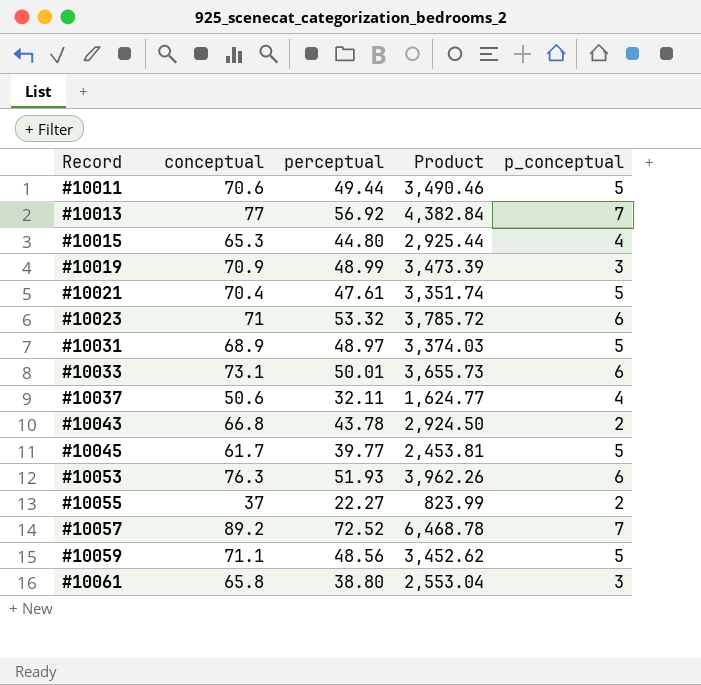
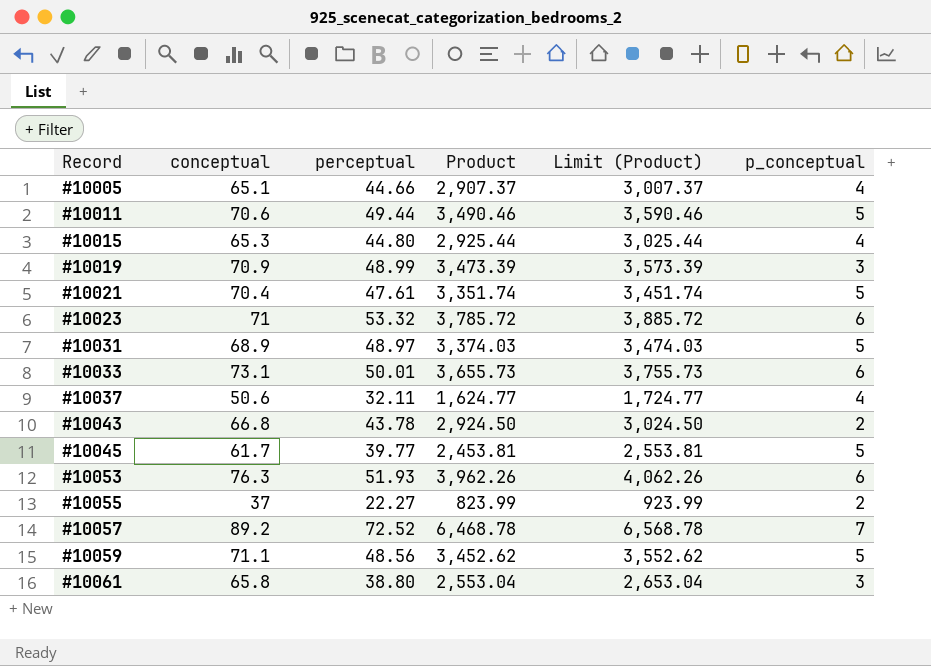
column Limit (Product) | formula: none -> [Product] + 100
row #10013: 77 | 56.92 | 4,382.84 | 7 -> none
row #10005: none -> 65.1 | 44.66 | 2,907.37 | 3,007.37 | 4

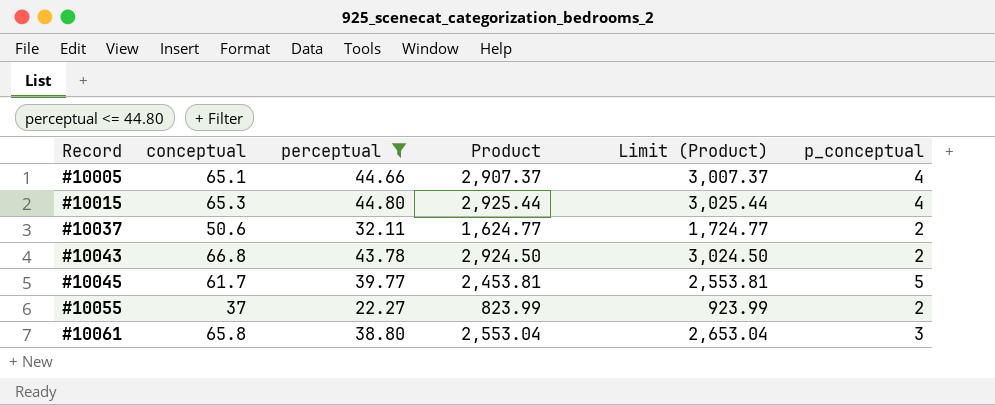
filter: none -> perceptual <= 44.80
#10037 | p_conceptual: 4 -> 2

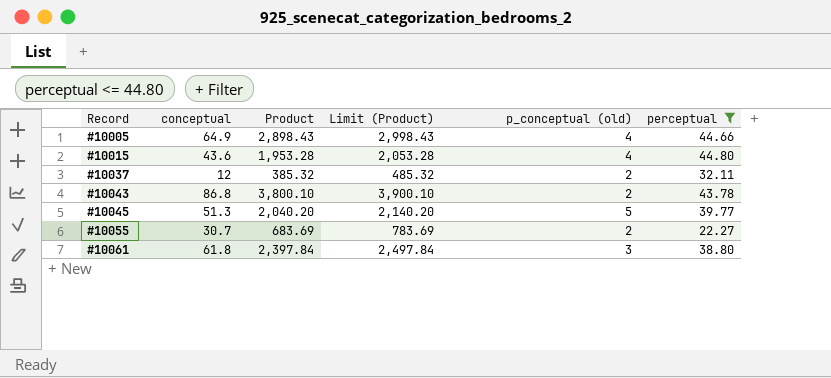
column name: p_conceptual -> p_conceptual (old)
column perceptual | position: 3 -> 6
#10005 | conceptual: 65.1 -> 64.9
#10005 | Product: 2,907.37 -> 2,898.43
#10005 | Limit (Product): 3,007.37 -> 2,998.43
#10015 | conceptual: 65.3 -> 43.6
#10015 | Product: 2,925.44 -> 1,953.28
#10015 | Limit (Product): 3,025.44 -> 2,053.28
#10037 | conceptual: 50.6 -> 12
#10037 | Product: 1,624.77 -> 385.32
#10037 | Limit (Product): 1,724.77 -> 485.32
#10043 | conceptual: 66.8 -> 86.8
#10043 | Product: 2,924.50 -> 3,800.10
#10043 | Limit (Product): 3,024.50 -> 3,900.10
#10045 | conceptual: 61.7 -> 51.3
#10045 | Product: 2,453.81 -> 2,040.20
#10045 | Limit (Product): 2,553.81 -> 2,140.20
#10055 | conceptual: 37 -> 30.7
#10055 | Product: 823.99 -> 683.69
#10055 | Limit (Product): 923.99 -> 783.69
#10061 | conceptual: 65.8 -> 61.8
#10061 | Product: 2,553.04 -> 2,397.84
#10061 | Limit (Product): 2,653.04 -> 2,497.84

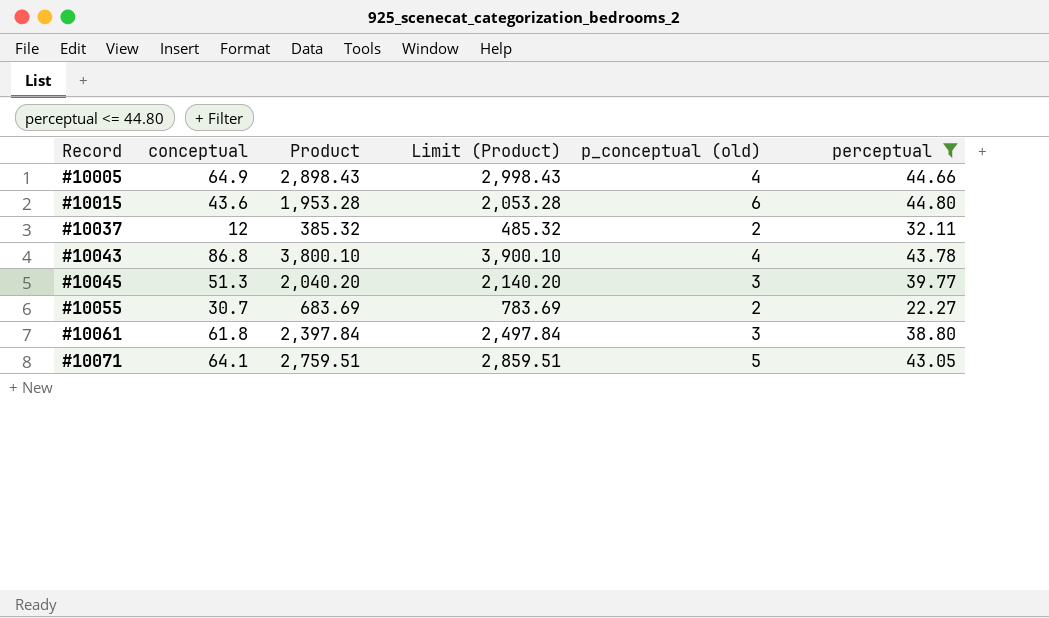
#10015 | p_conceptual (old): 4 -> 6
#10043 | p_conceptual (old): 2 -> 4
#10045 | p_conceptual (old): 5 -> 3
row #10071: none -> 64.1 | 2,759.51 | 2,859.51 | 5 | 43.05

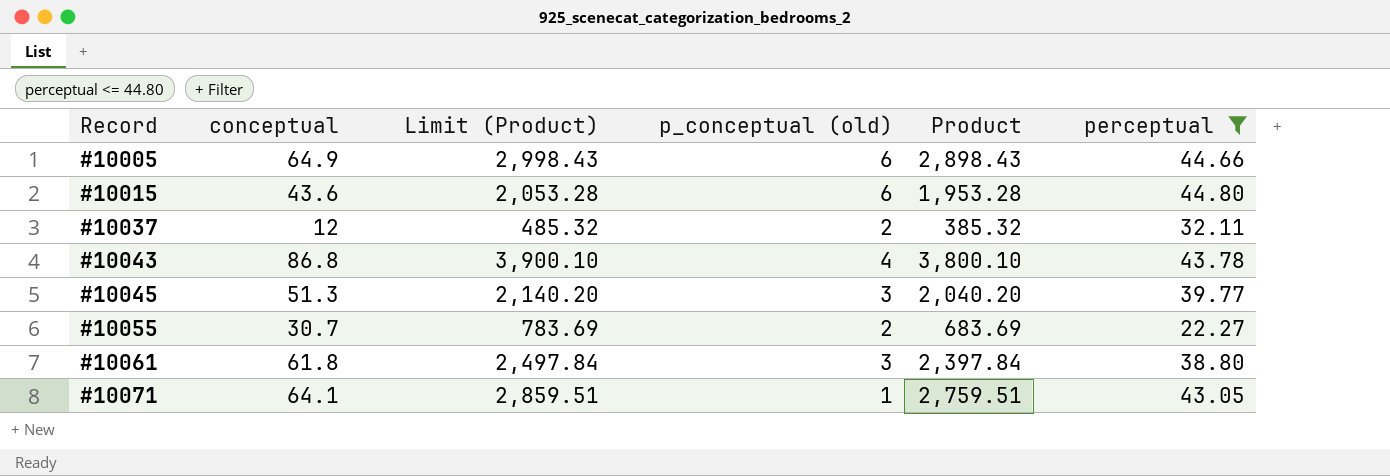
column Product | position: 3 -> 5
#10005 | p_conceptual (old): 4 -> 6
#10071 | p_conceptual (old): 5 -> 1

